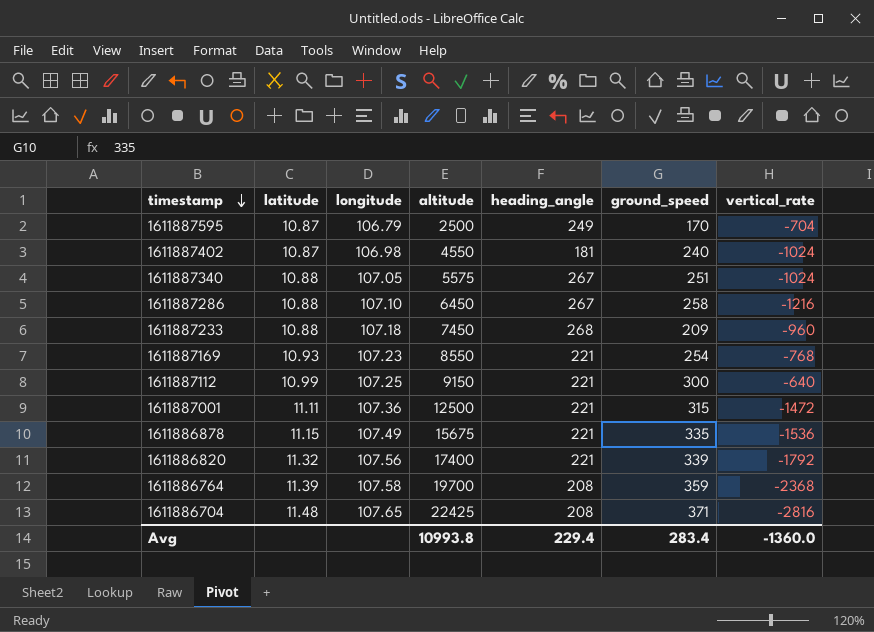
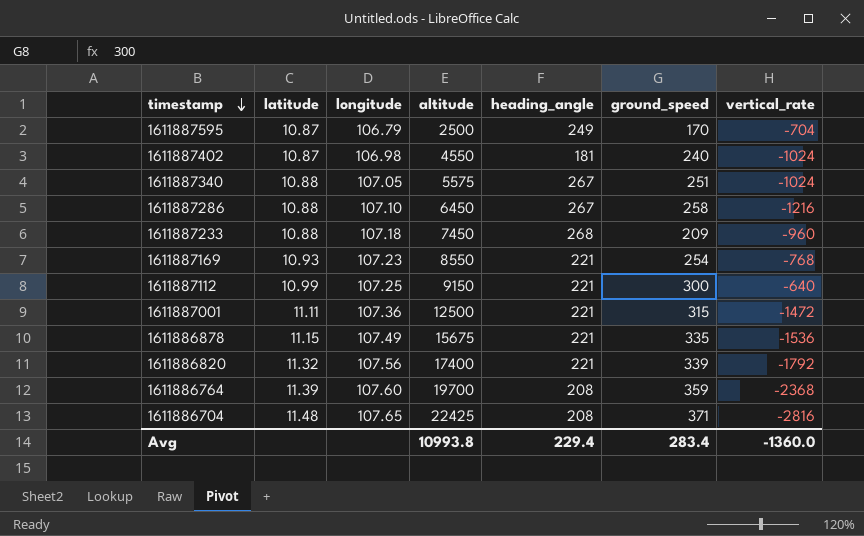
1611886764 | longitude: 107.58 -> 107.60

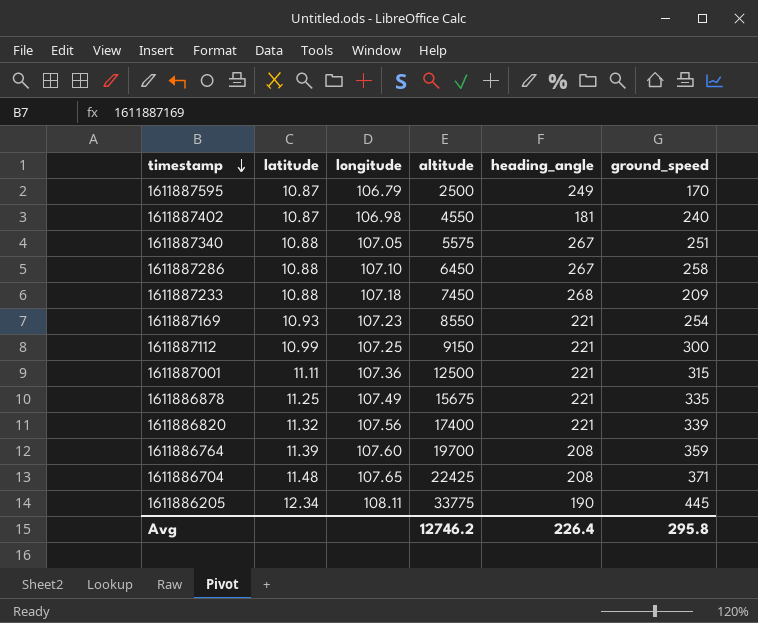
column vertical_rate | position: 7 -> none
1611886878 | latitude: 11.15 -> 11.25
row 1611886205: none -> 12.34 | 108.11 | 33775 | 190 | 445
Avg | altitude: 10993.8 -> 12746.2
Avg | heading_angle: 229.4 -> 226.4
Avg | ground_speed: 283.4 -> 295.8

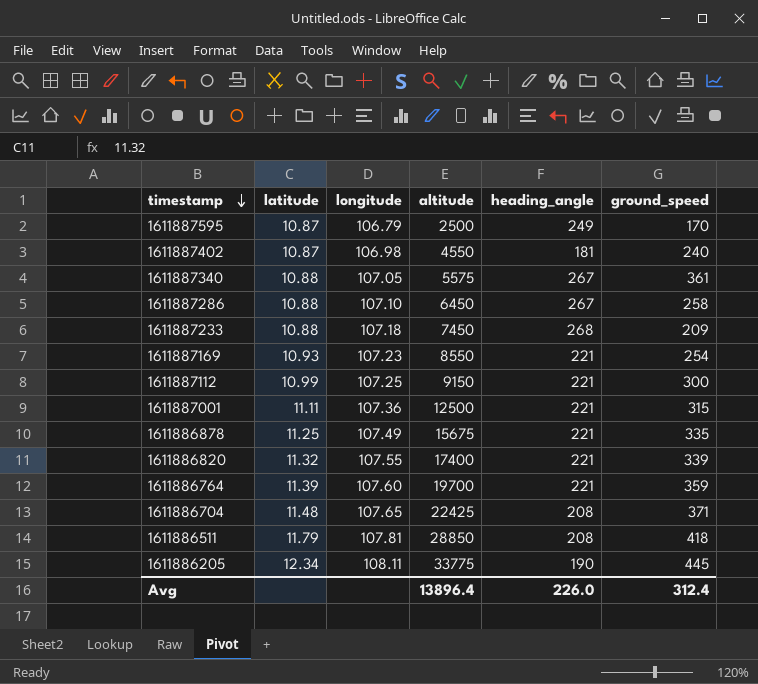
1611887340 | ground_speed: 251 -> 361
1611886820 | longitude: 107.56 -> 107.55
1611886764 | heading_angle: 208 -> 221
row 1611886511: none -> 11.79 | 107.81 | 28850 | 208 | 418
Avg | altitude: 12746.2 -> 13896.4
Avg | heading_angle: 226.4 -> 226.0
Avg | ground_speed: 295.8 -> 312.4

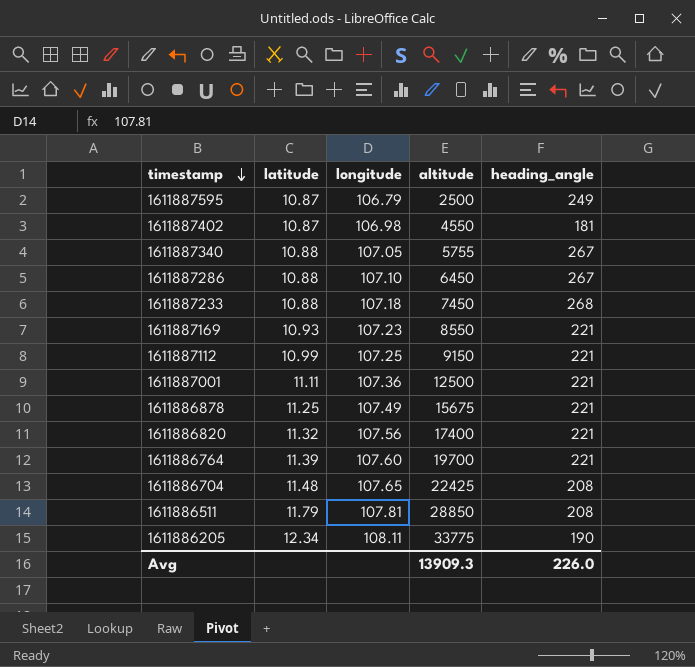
column ground_speed | position: 6 -> none
1611887340 | altitude: 5575 -> 5755
1611886820 | longitude: 107.55 -> 107.56
Avg | altitude: 13896.4 -> 13909.3

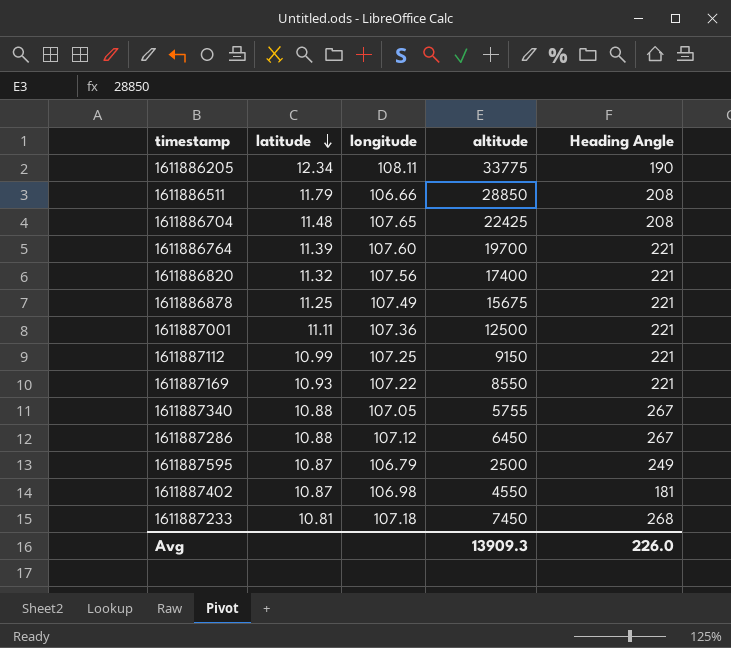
row order: timestamp descending -> latitude descending
column name: heading_angle -> Heading Angle
1611886511 | longitude: 107.81 -> 106.66
1611887169 | longitude: 107.23 -> 107.22
1611887286 | longitude: 107.10 -> 107.12
1611887233 | latitude: 10.88 -> 10.81

